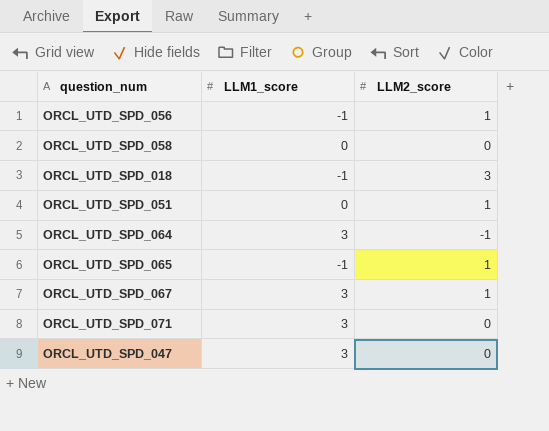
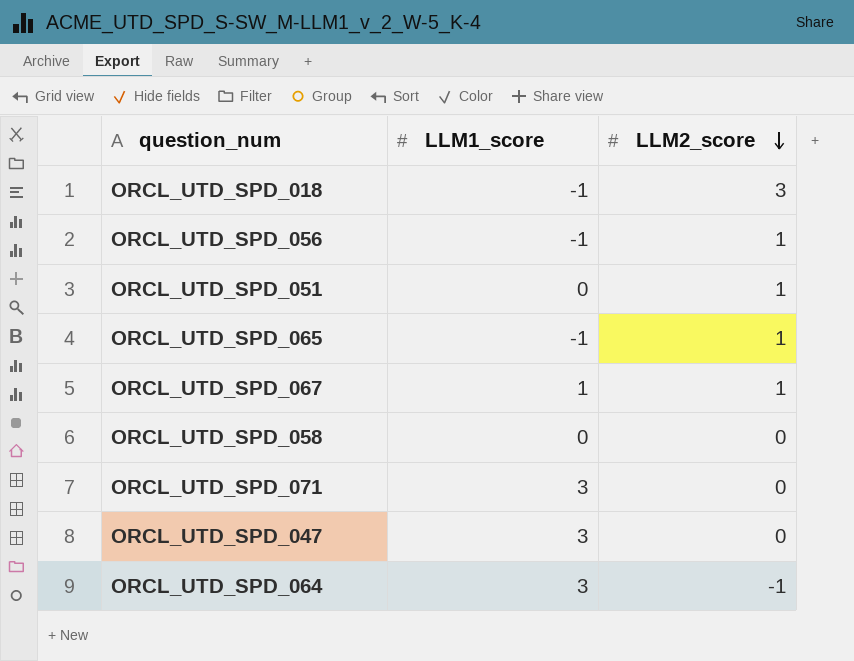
row order: none -> LLM2_score descending
ORCL_UTD_SPD_067 | LLM1_score: 3 -> 1

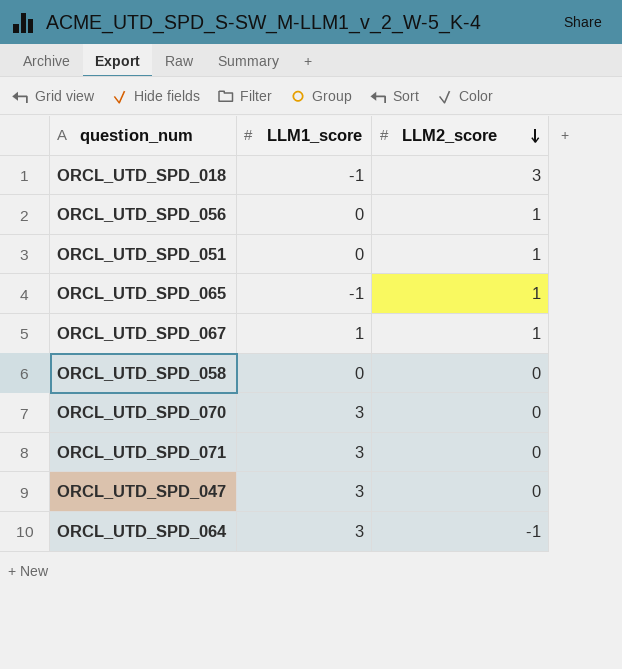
ORCL_UTD_SPD_056 | LLM1_score: -1 -> 0
row ORCL_UTD_SPD_070: none -> 3 | 0

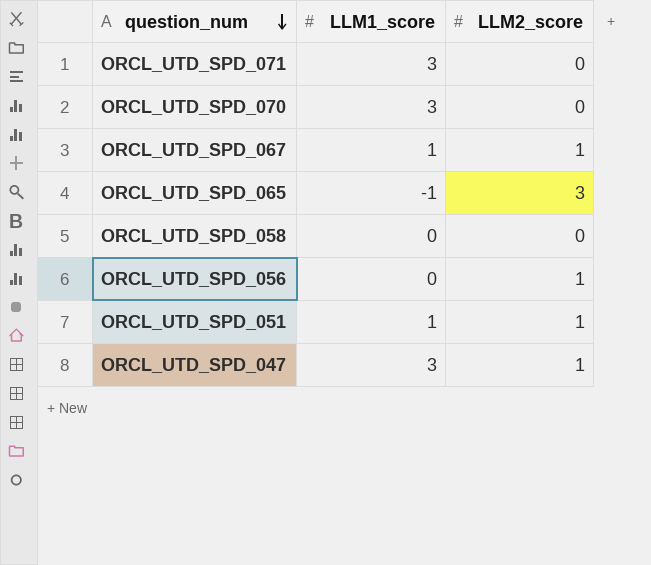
row order: LLM2_score descending -> question_num descending
row ORCL_UTD_SPD_018: -1 | 3 -> none
row ORCL_UTD_SPD_064: 3 | -1 -> none
ORCL_UTD_SPD_065 | LLM2_score: 1 -> 3
ORCL_UTD_SPD_051 | LLM1_score: 0 -> 1
ORCL_UTD_SPD_047 | LLM2_score: 0 -> 1

